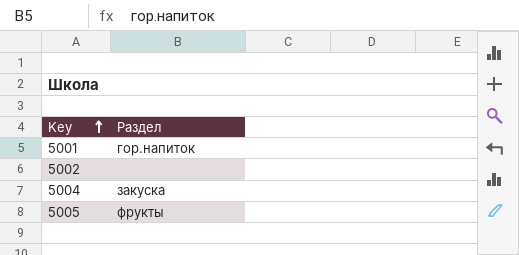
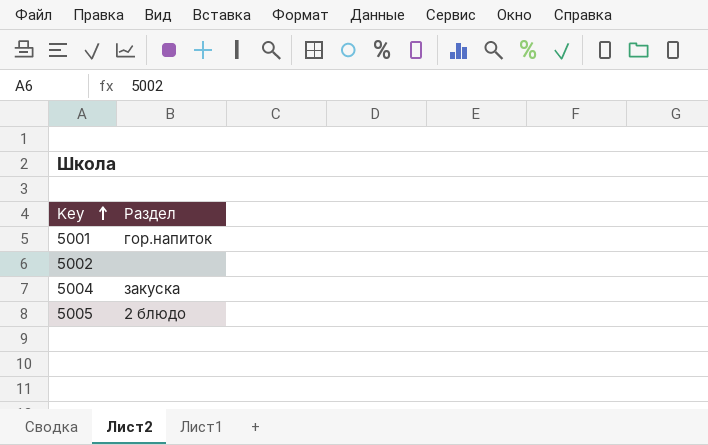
5005 | Раздел: фрукты -> 2 блюдо

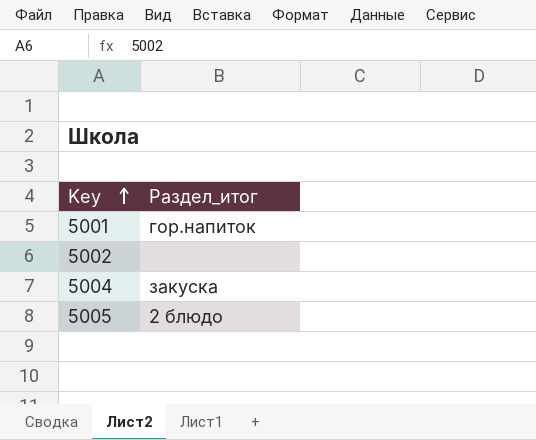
column name: Раздел -> Раздел_итог

